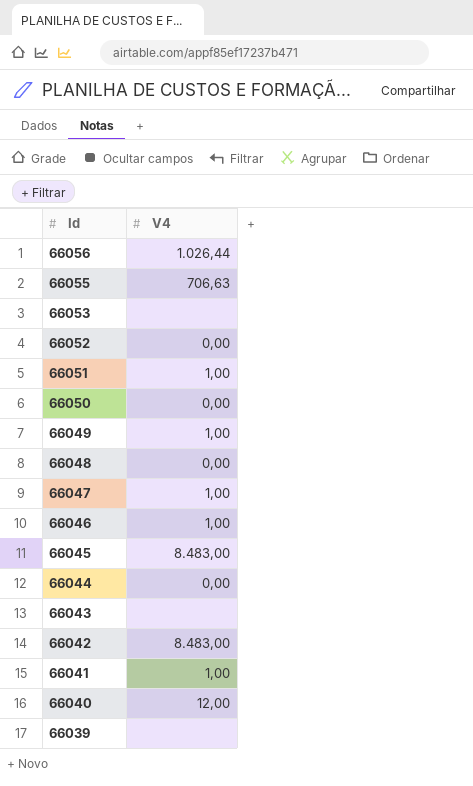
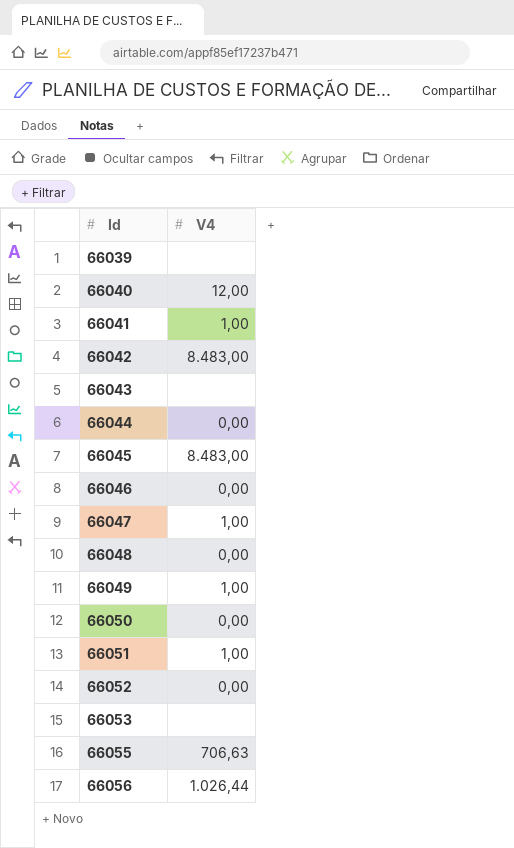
row order: Id descending -> Id ascending
66046 | V4: 1,00 -> 0,00

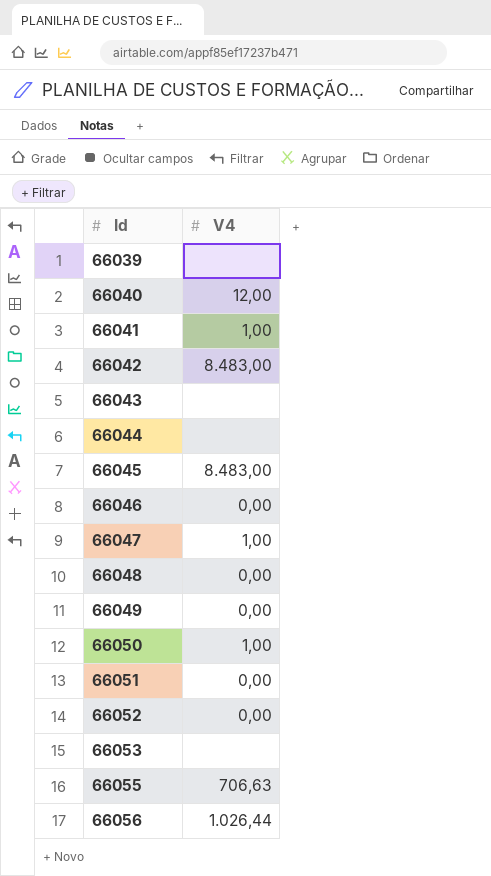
66044 | V4: 0,00 -> none
66049 | V4: 1,00 -> 0,00
66050 | V4: 0,00 -> 1,00
66051 | V4: 1,00 -> 0,00

